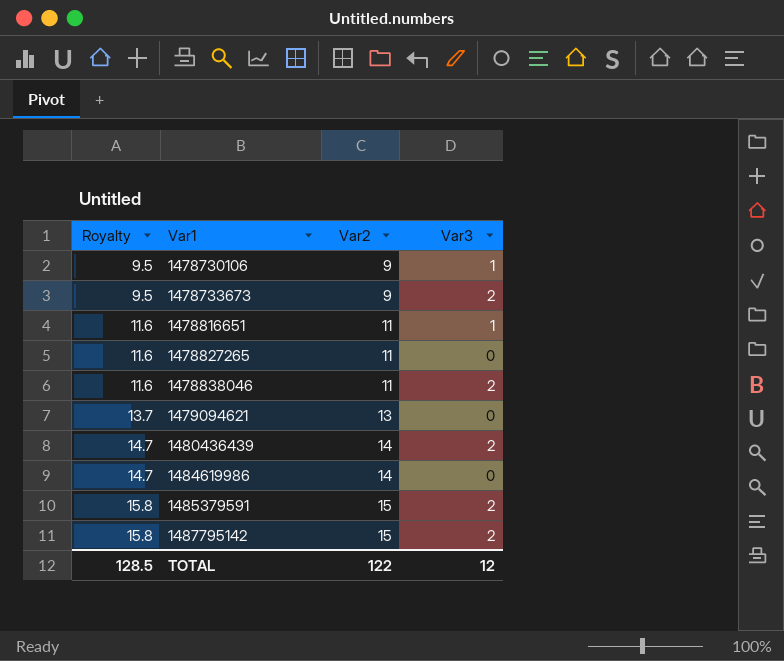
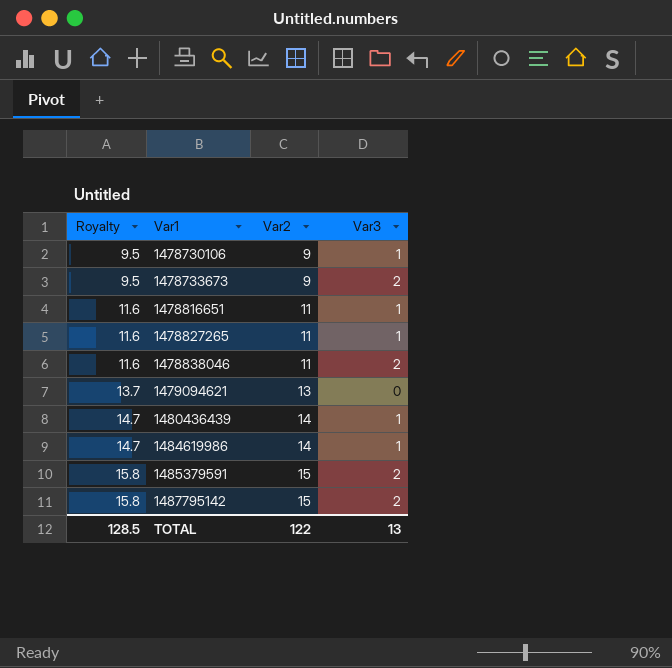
1478827265 | Var3: 0 -> 1
1480436439 | Var3: 2 -> 1
1484619986 | Var3: 0 -> 1
TOTAL | Var3: 12 -> 13

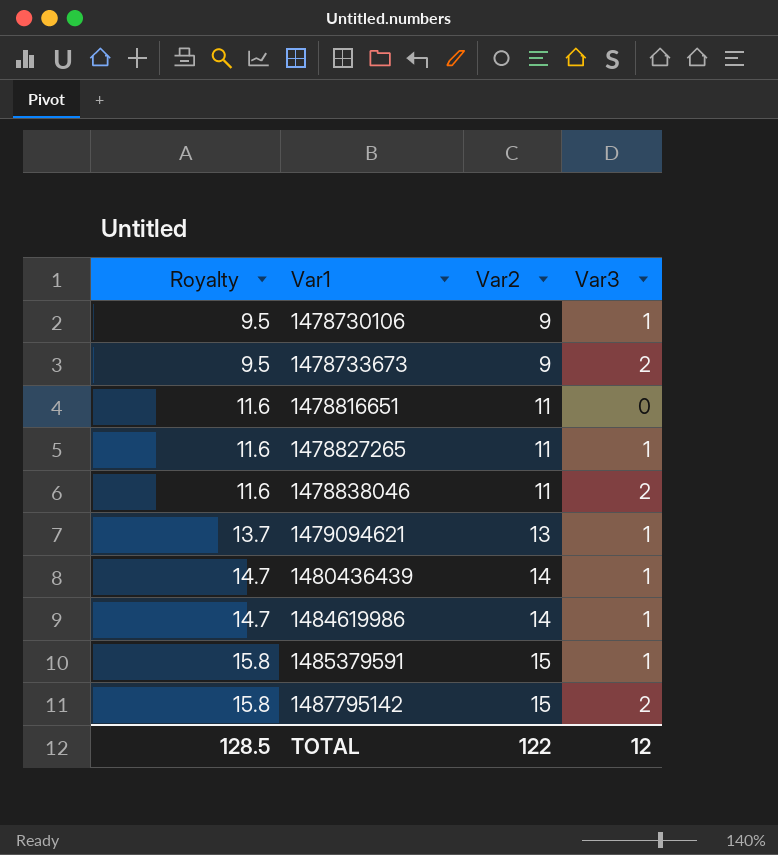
1478816651 | Var3: 1 -> 0
1479094621 | Var3: 0 -> 1
1485379591 | Var3: 2 -> 1
TOTAL | Var3: 13 -> 12

